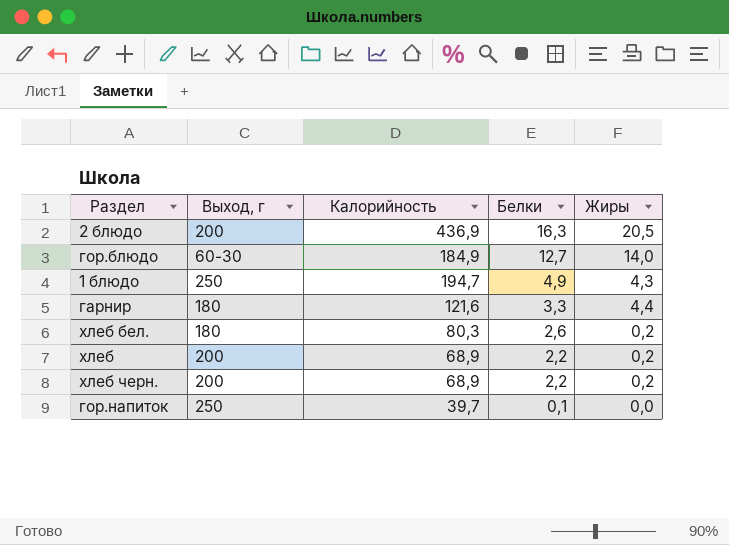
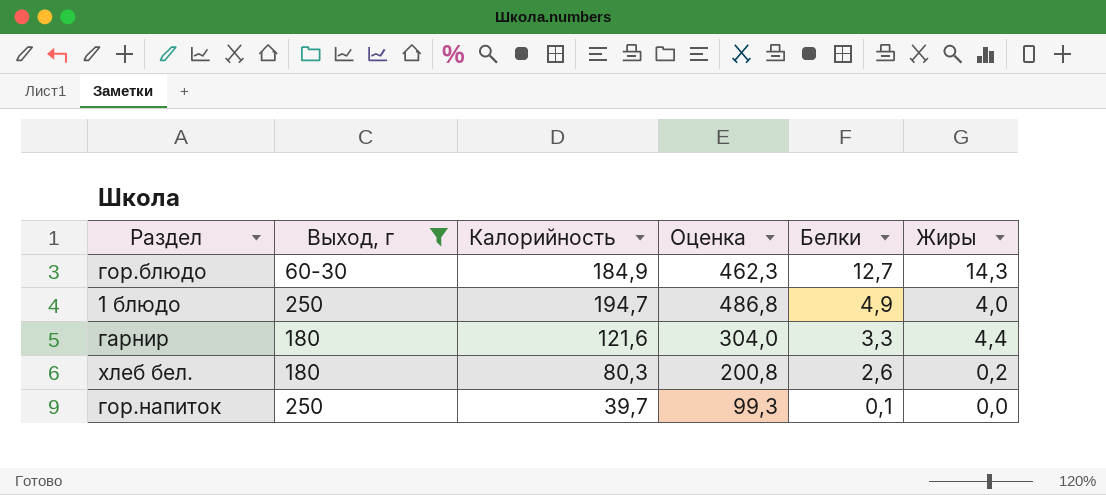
filter: none -> Выход, г != 200
column Оценка | formula: none -> [Калорийность] * 2,5
гор.блюдо | Жиры: 14,0 -> 14,3
1 блюдо | Жиры: 4,3 -> 4,0

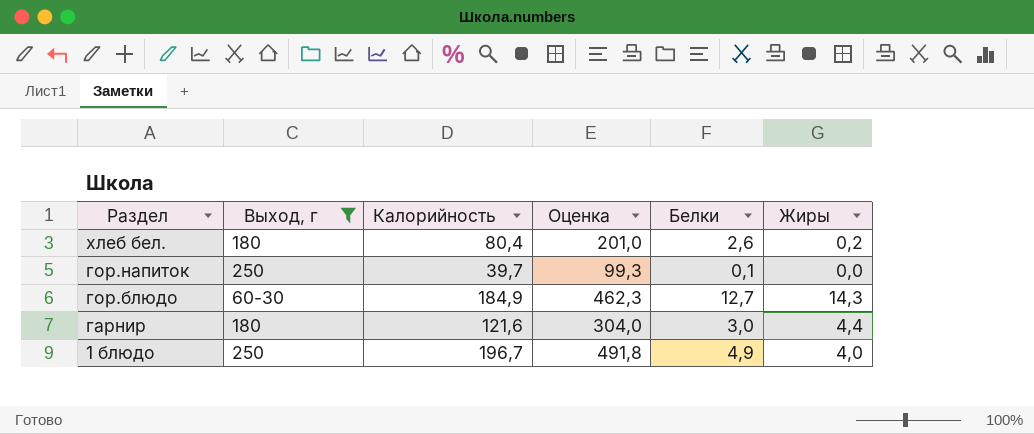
row order: Белки descending -> Раздел descending
хлеб бел. | Калорийность: 80,3 -> 80,4
хлеб бел. | Оценка: 200,8 -> 201,0
гарнир | Белки: 3,3 -> 3,0
1 блюдо | Калорийность: 194,7 -> 196,7
1 блюдо | Оценка: 486,8 -> 491,8

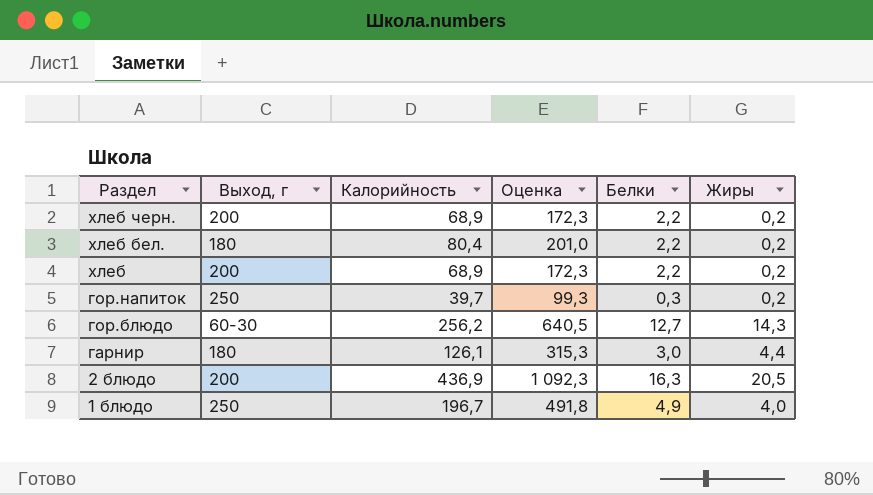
filter: Выход, г != 200 -> none
хлеб бел. | Белки: 2,6 -> 2,2
гор.напиток | Белки: 0,1 -> 0,3
гор.напиток | Жиры: 0,0 -> 0,2
гор.блюдо | Калорийность: 184,9 -> 256,2
гор.блюдо | Оценка: 462,3 -> 640,5
гарнир | Калорийность: 121,6 -> 126,1
гарнир | Оценка: 304,0 -> 315,3

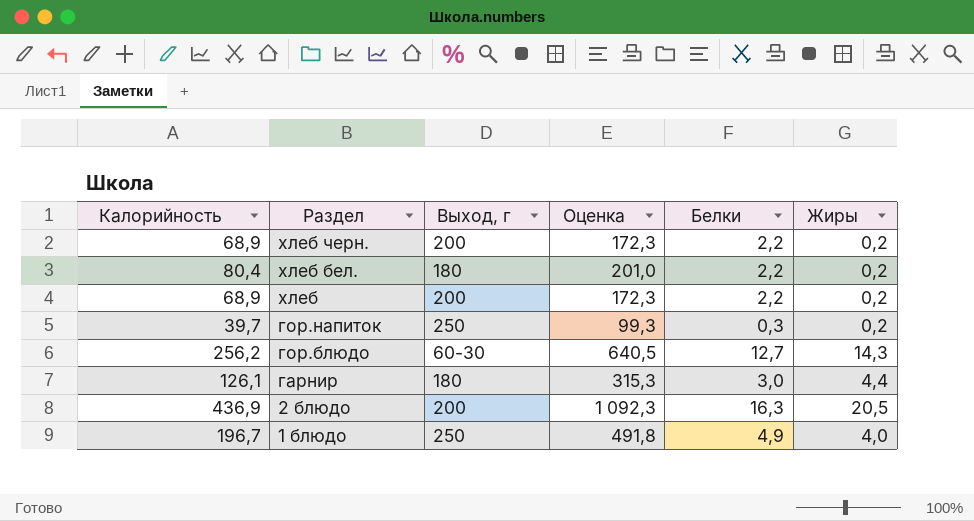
column Калорийность | position: 3 -> 1

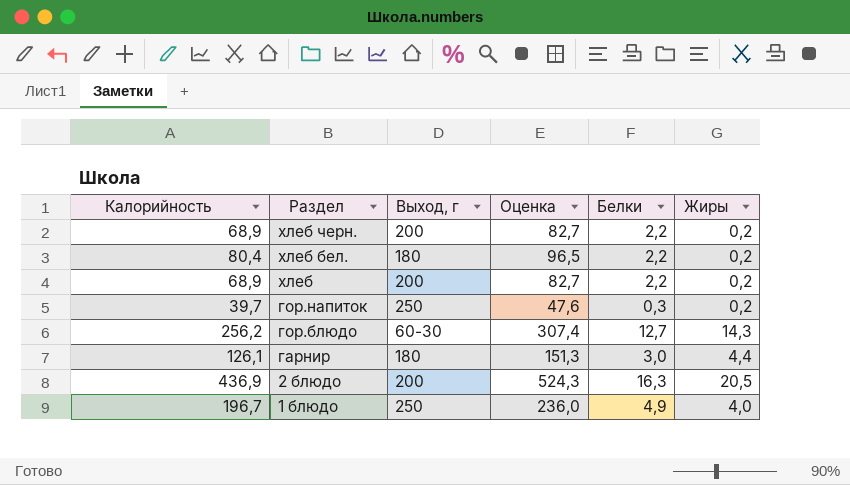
column Оценка | formula: [Калорийность] * 2,5 -> [Калорийность] * 1,2

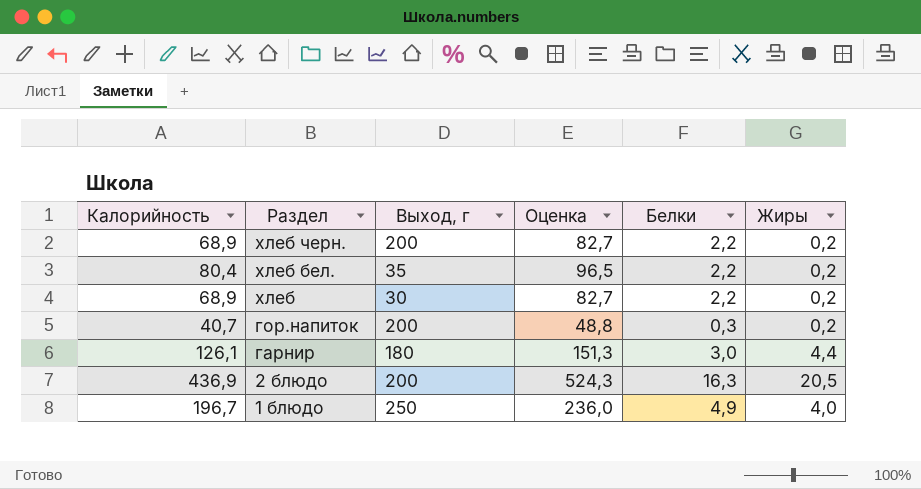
row гор.блюдо: 256,2 | 60-30 | 307,4 | 12,7 | 14,3 -> none
хлеб бел. | Выход, г: 180 -> 35
хлеб | Выход, г: 200 -> 30
гор.напиток | Калорийность: 39,7 -> 40,7
гор.напиток | Выход, г: 250 -> 200
гор.напиток | Оценка: 47,6 -> 48,8

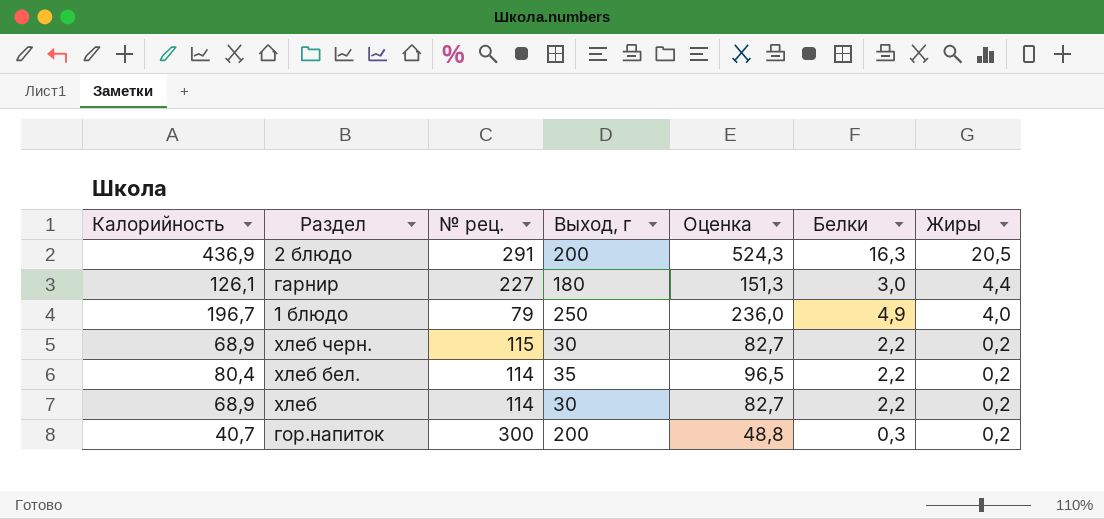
row order: Раздел descending -> Жиры descending
column № рец. | position: none -> 3
хлеб черн. | Выход, г: 200 -> 30

